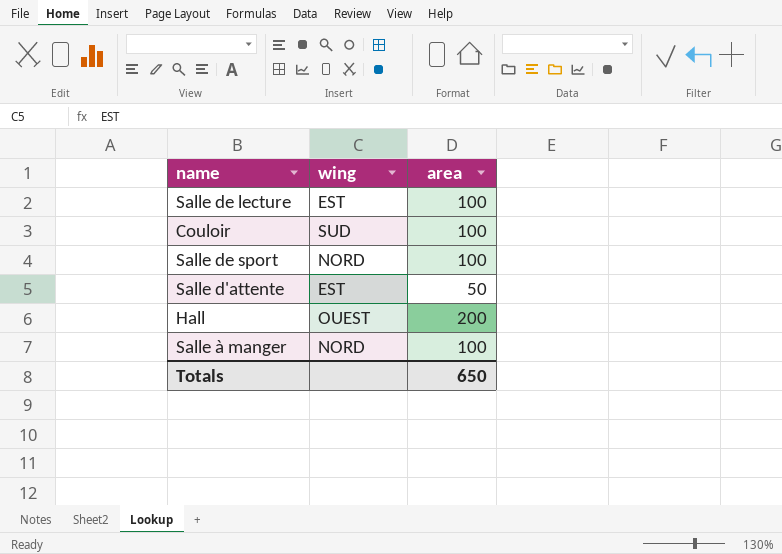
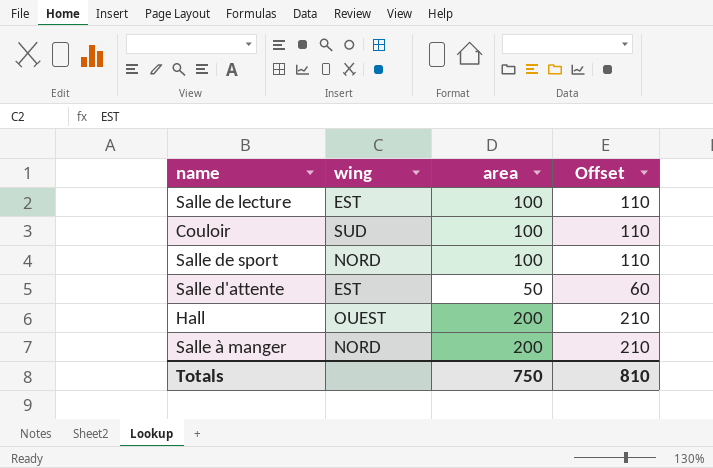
column Offset | formula: none -> [area] + 10
Salle à manger | area: 100 -> 200
Totals | area: 650 -> 750

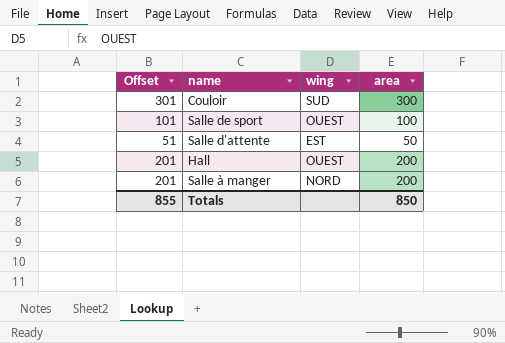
column Offset | formula: [area] + 10 -> [area] + 1
column Offset | position: 4 -> 1
row Salle de lecture: EST | 100 | 110 -> none
Couloir | area: 100 -> 300
Salle de sport | wing: NORD -> OUEST
Totals | Offset: 810 -> 855
Totals | area: 750 -> 850

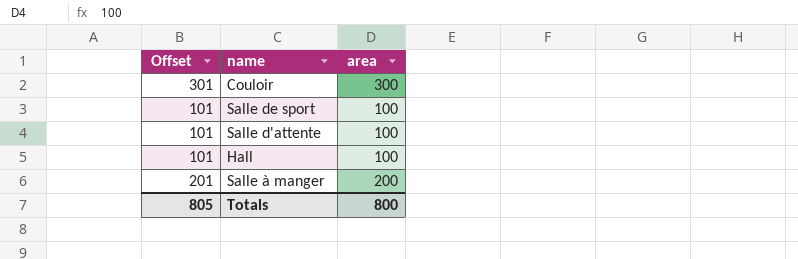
column wing | position: 3 -> none
Salle d'attente | Offset: 51 -> 101
Salle d'attente | area: 50 -> 100
Hall | Offset: 201 -> 101
Hall | area: 200 -> 100
Totals | Offset: 855 -> 805
Totals | area: 850 -> 800

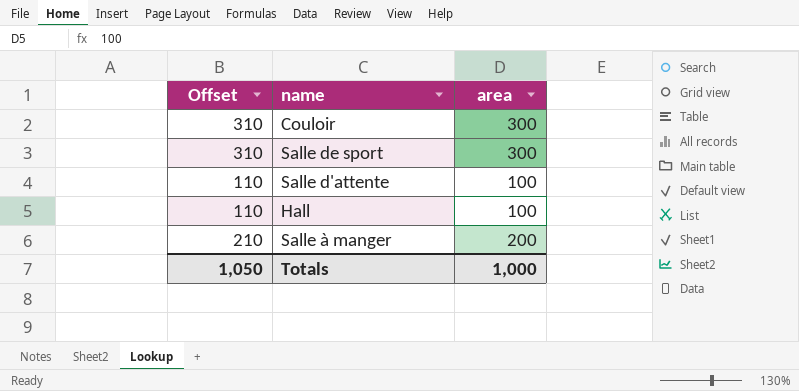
column Offset | formula: [area] + 1 -> [area] + 10
Salle de sport | area: 100 -> 300
Totals | Offset: 805 -> 1,050
Totals | area: 800 -> 1,000

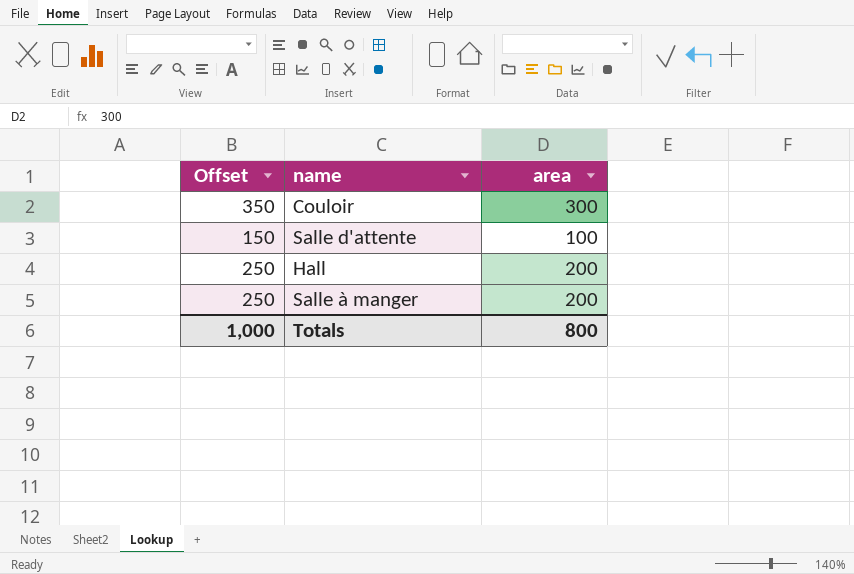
column Offset | formula: [area] + 10 -> [area] + 50
row Salle de sport: 310 | 300 -> none
Hall | area: 100 -> 200
Totals | Offset: 1,050 -> 1,000
Totals | area: 1,000 -> 800

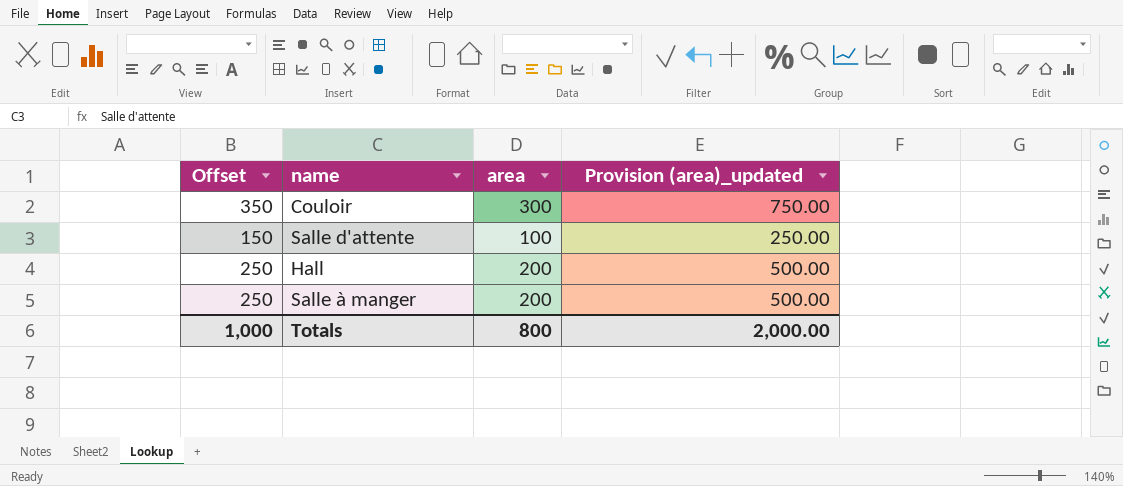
column Provision (area)_updated | formula: none -> [area] * 2.5

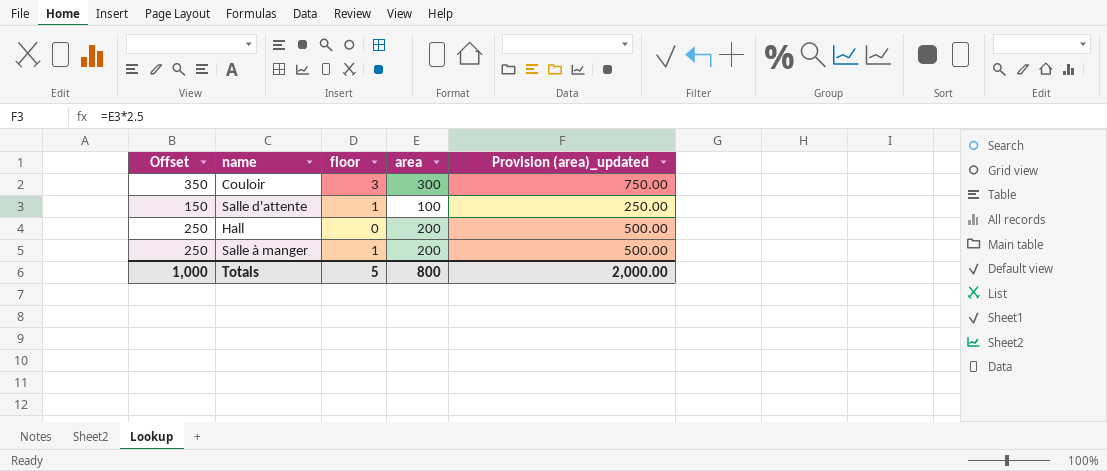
column floor | position: none -> 3

